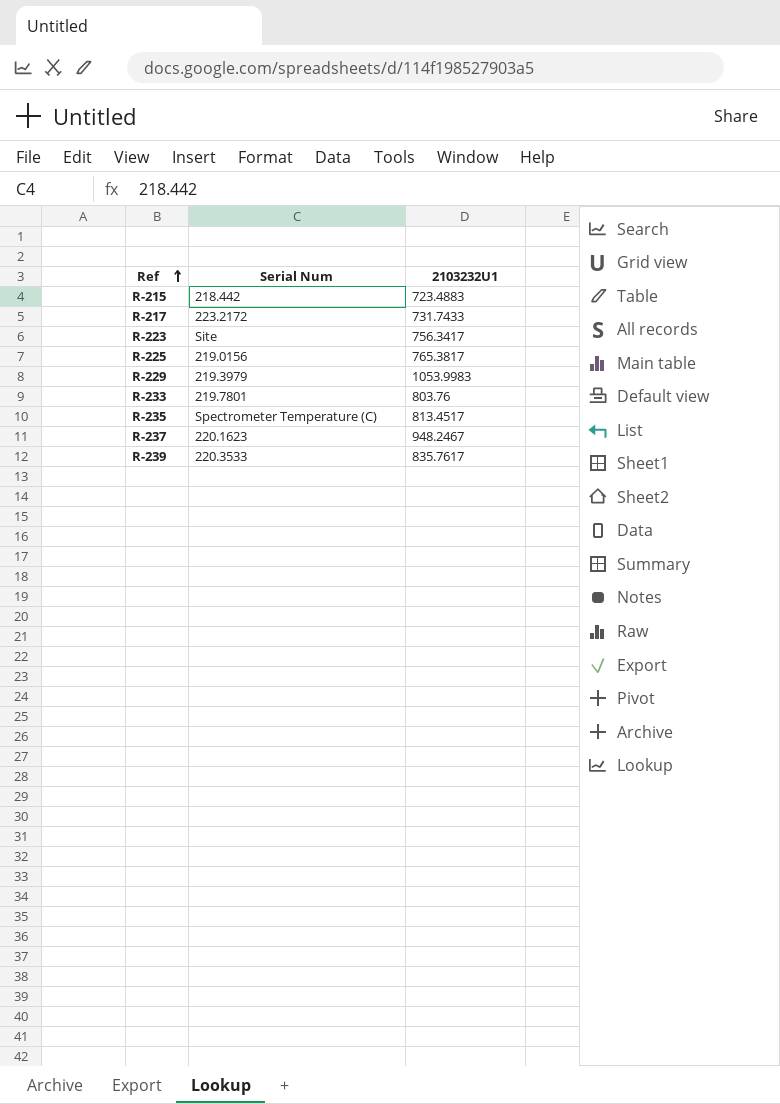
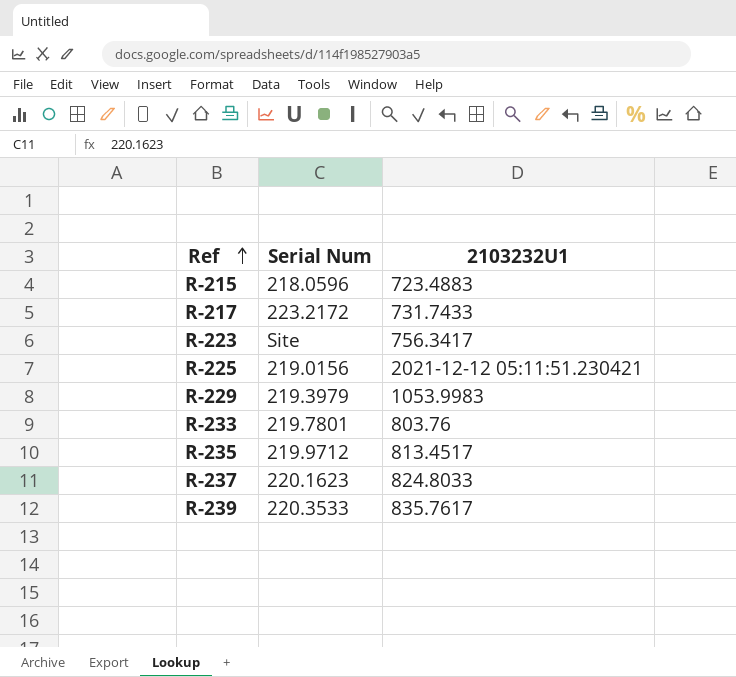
R-215 | Serial Num: 218.442 -> 218.0596
R-225 | 2103232U1: 765.3817 -> 2021-12-12 05:11:51.230421
R-235 | Serial Num: Spectrometer Temperature (C) -> 219.9712
R-237 | 2103232U1: 948.2467 -> 824.8033

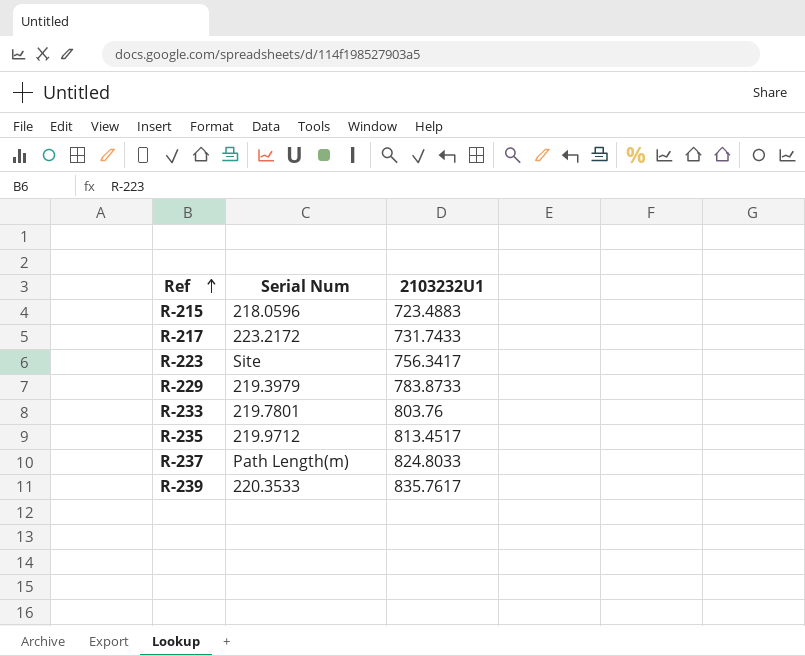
row R-225: 219.0156 | 2021-12-12 05:11:51.230421 -> none
R-229 | 2103232U1: 1053.9983 -> 783.8733
R-237 | Serial Num: 220.1623 -> Path Length(m)

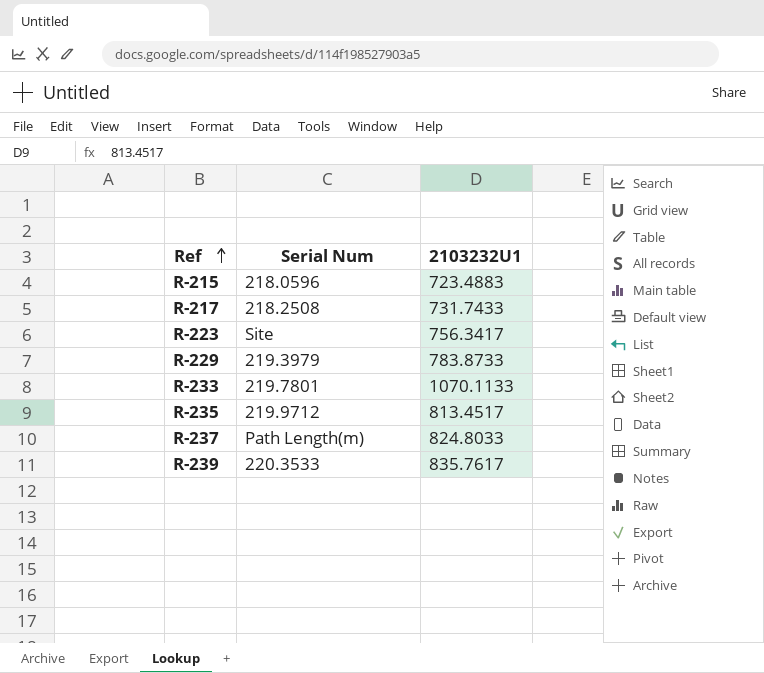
R-217 | Serial Num: 223.2172 -> 218.2508
R-233 | 2103232U1: 803.76 -> 1070.1133

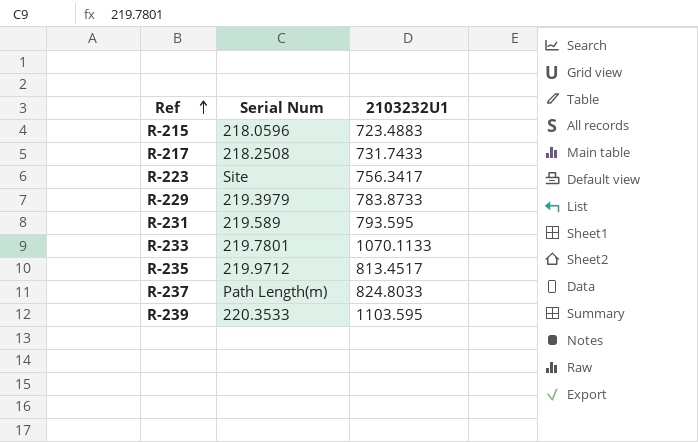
row R-231: none -> 219.589 | 793.595
R-239 | 2103232U1: 835.7617 -> 1103.595

